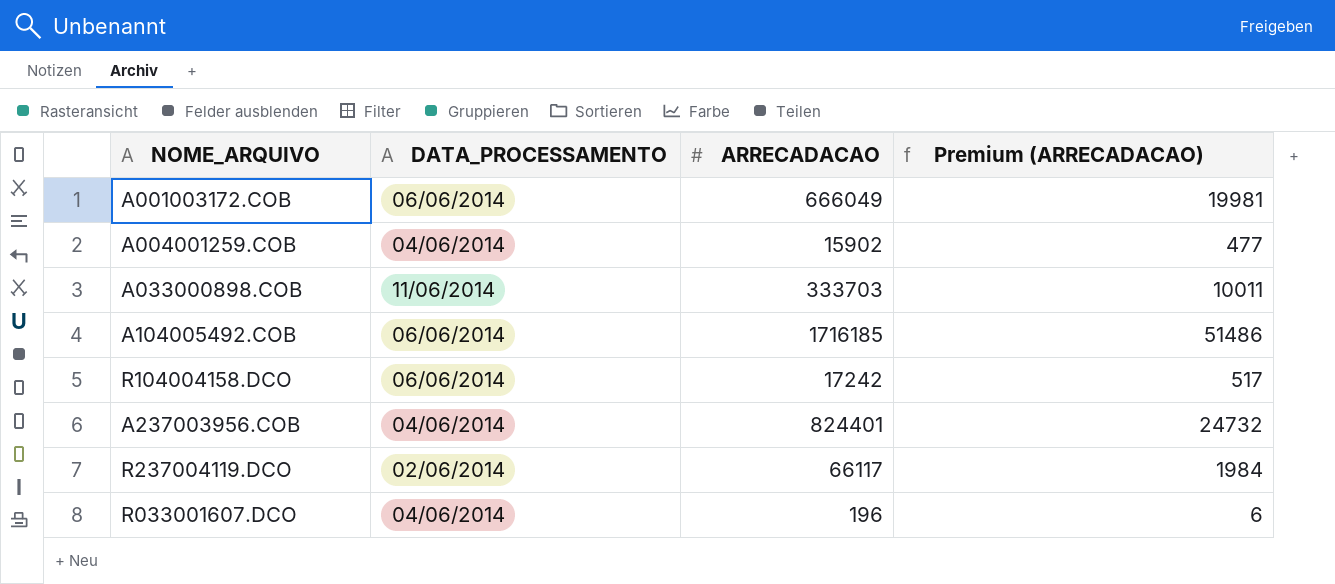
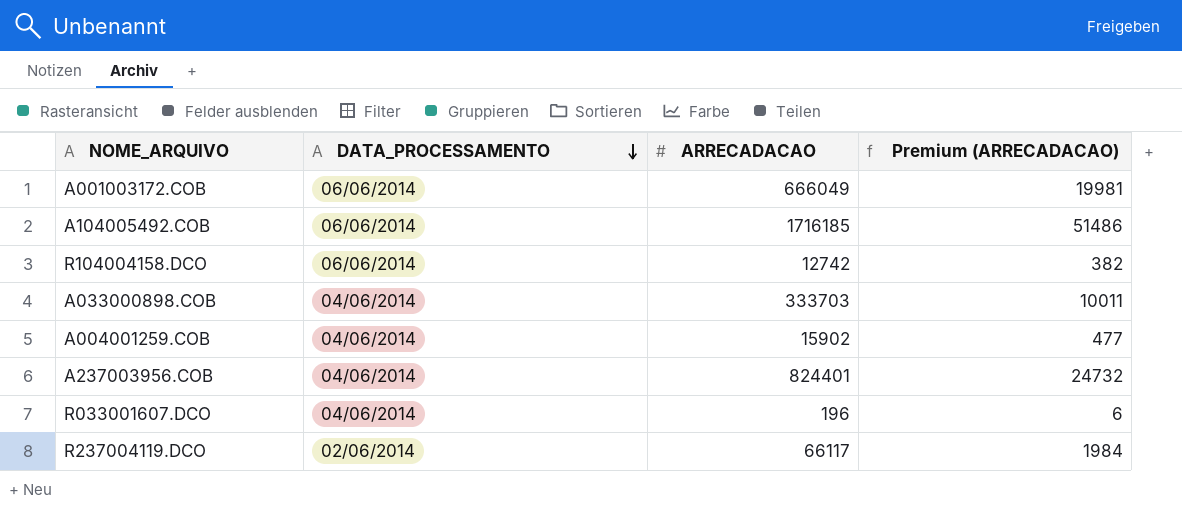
row order: none -> DATA_PROCESSAMENTO descending
R104004158.DCO | ARRECADACAO: 17242 -> 12742
R104004158.DCO | Premium (ARRECADACAO): 517 -> 382
A033000898.COB | DATA_PROCESSAMENTO: 11/06/2014 -> 04/06/2014

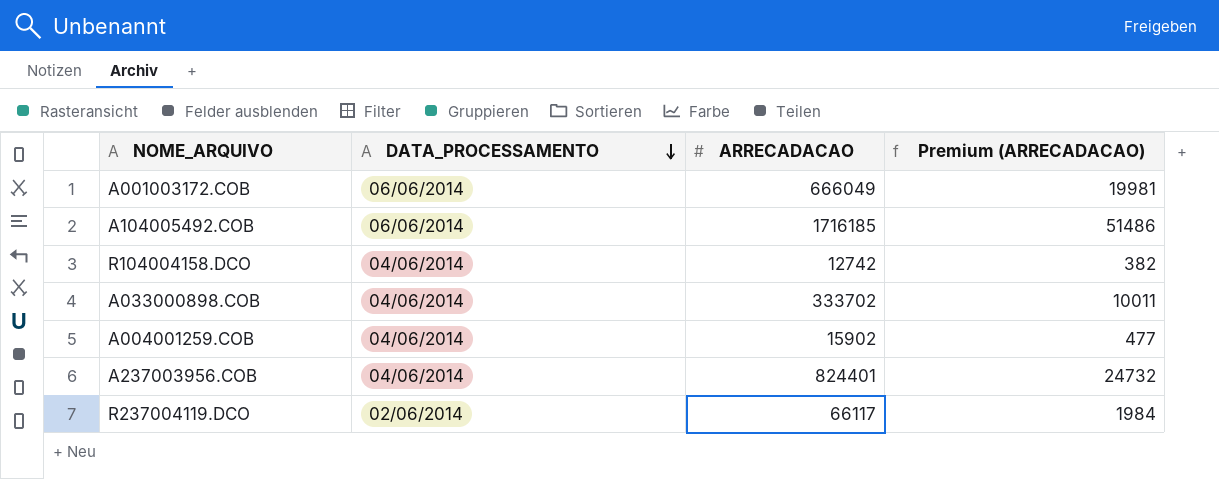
row R033001607.DCO: 04/06/2014 | 196 | 6 -> none
R104004158.DCO | DATA_PROCESSAMENTO: 06/06/2014 -> 04/06/2014
A033000898.COB | ARRECADACAO: 333703 -> 333702

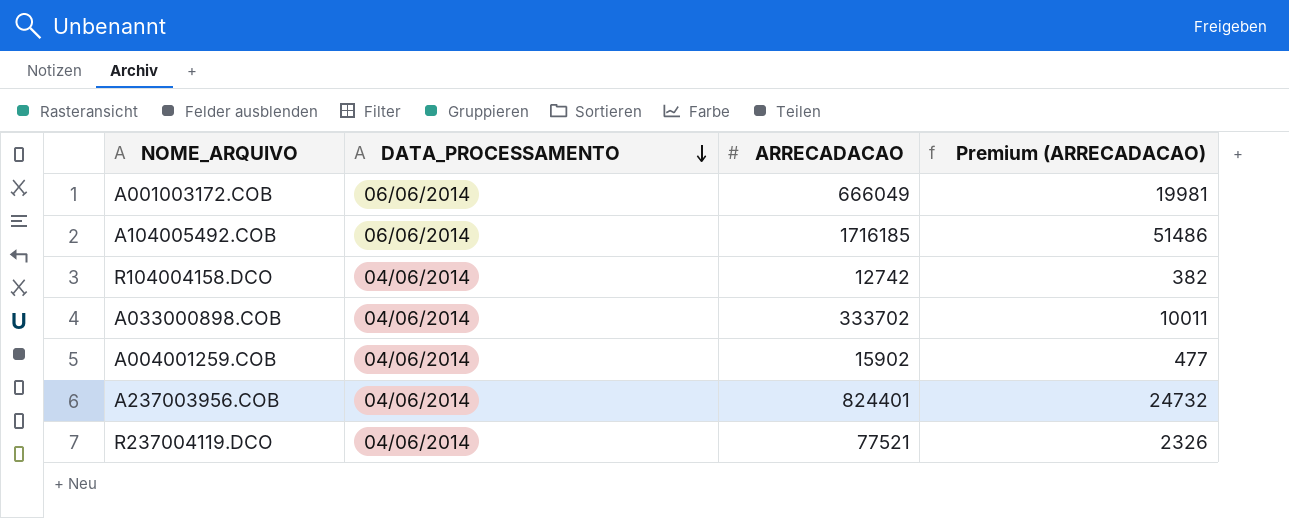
R237004119.DCO | DATA_PROCESSAMENTO: 02/06/2014 -> 04/06/2014
R237004119.DCO | ARRECADACAO: 66117 -> 77521
R237004119.DCO | Premium (ARRECADACAO): 1984 -> 2326

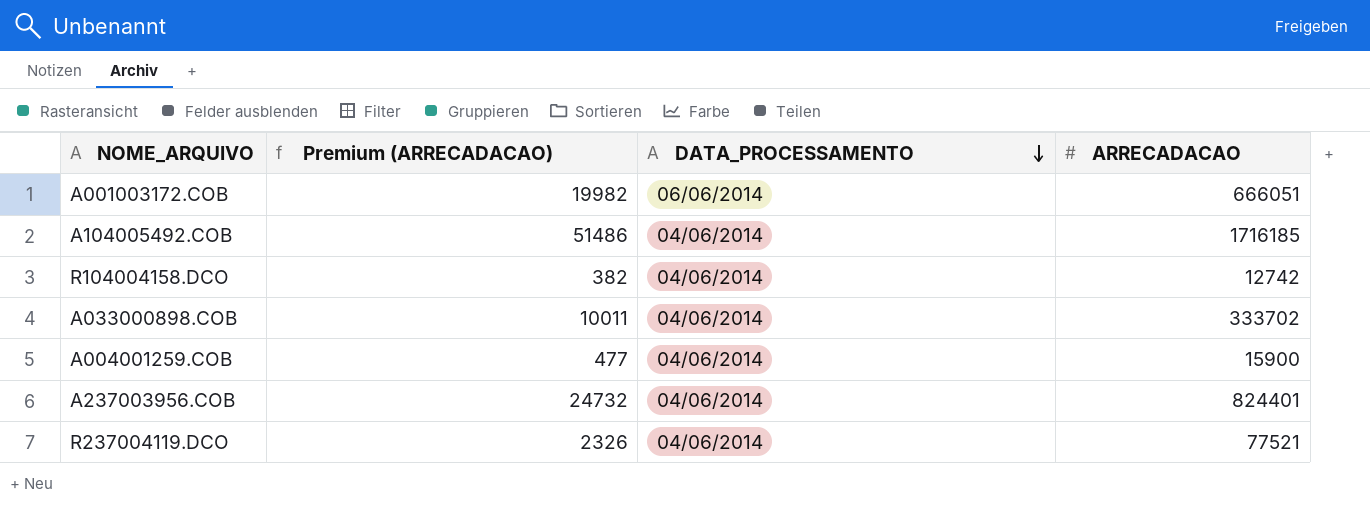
column Premium (ARRECADACAO) | position: 4 -> 2
A001003172.COB | Premium (ARRECADACAO): 19981 -> 19982
A001003172.COB | ARRECADACAO: 666049 -> 666051
A104005492.COB | DATA_PROCESSAMENTO: 06/06/2014 -> 04/06/2014
A004001259.COB | ARRECADACAO: 15902 -> 15900

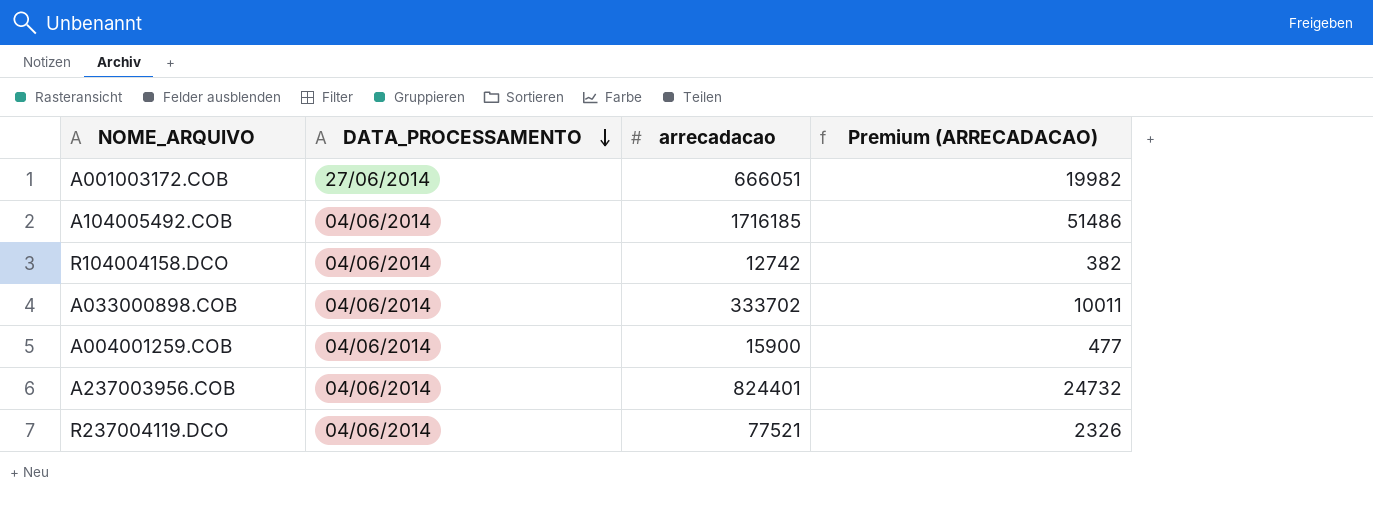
column name: ARRECADACAO -> arrecadacao
column Premium (ARRECADACAO) | position: 2 -> 4
A001003172.COB | DATA_PROCESSAMENTO: 06/06/2014 -> 27/06/2014

